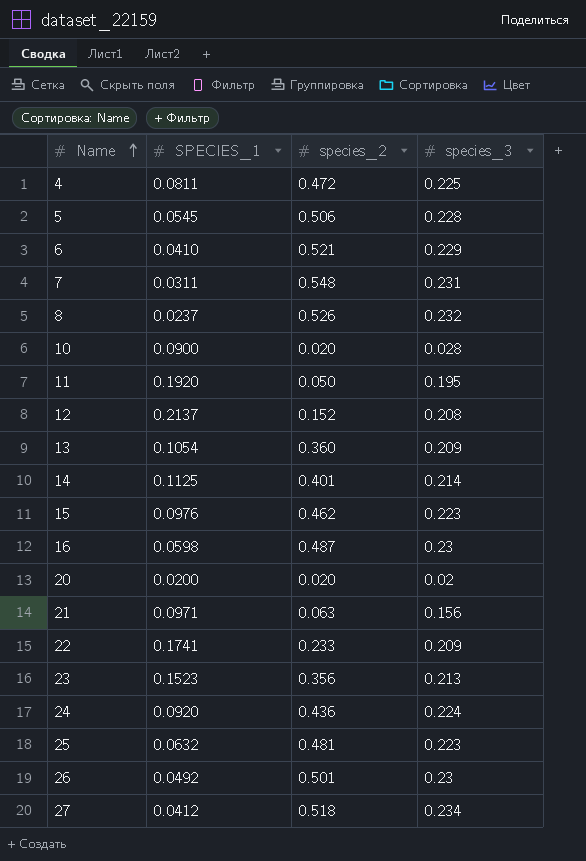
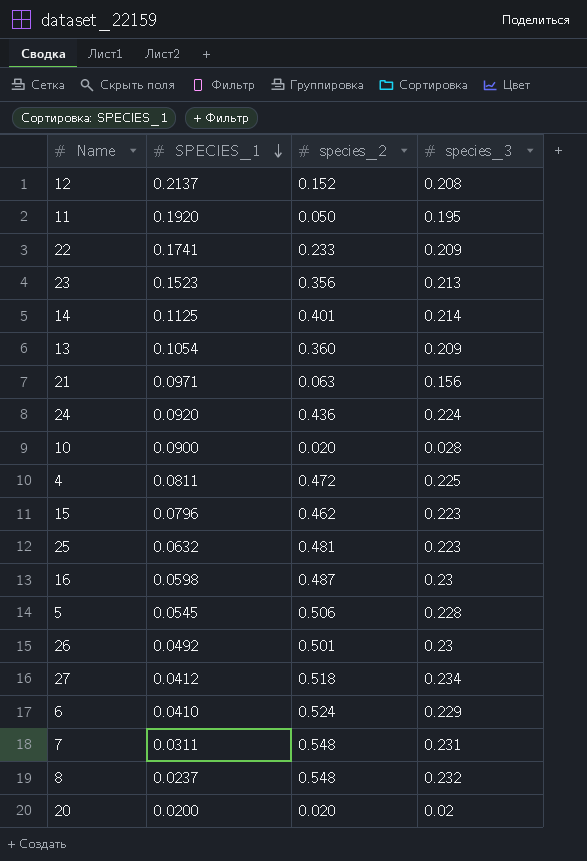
row order: Name ascending -> SPECIES_1 descending
15 | SPECIES_1: 0.0976 -> 0.0796
6 | species_2: 0.521 -> 0.524
8 | species_2: 0.526 -> 0.548

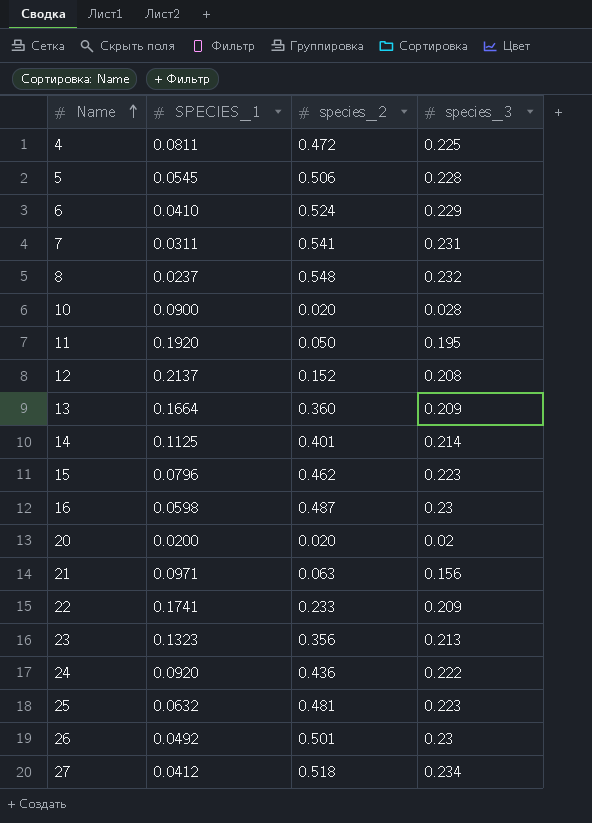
row order: SPECIES_1 descending -> Name ascending
7 | species_2: 0.548 -> 0.541
13 | SPECIES_1: 0.1054 -> 0.1664
23 | SPECIES_1: 0.1523 -> 0.1323
24 | species_3: 0.224 -> 0.222

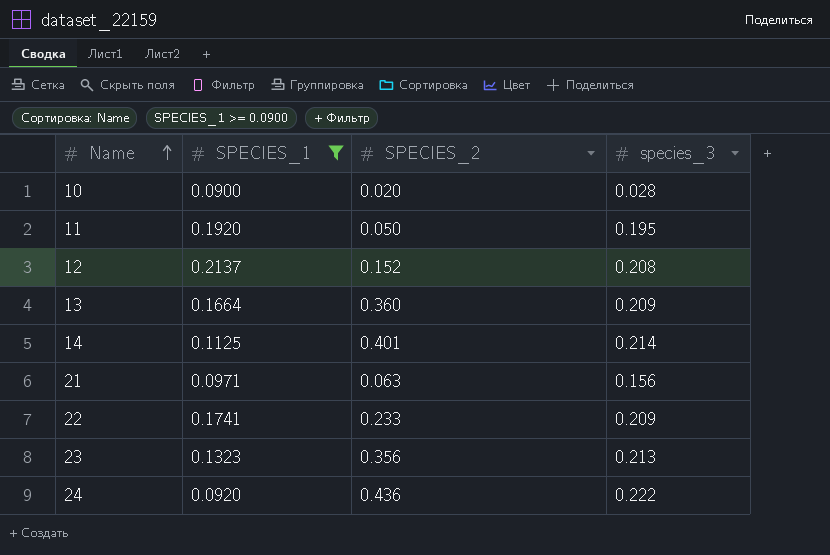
filter: none -> SPECIES_1 >= 0.0900
column name: species_2 -> SPECIES_2

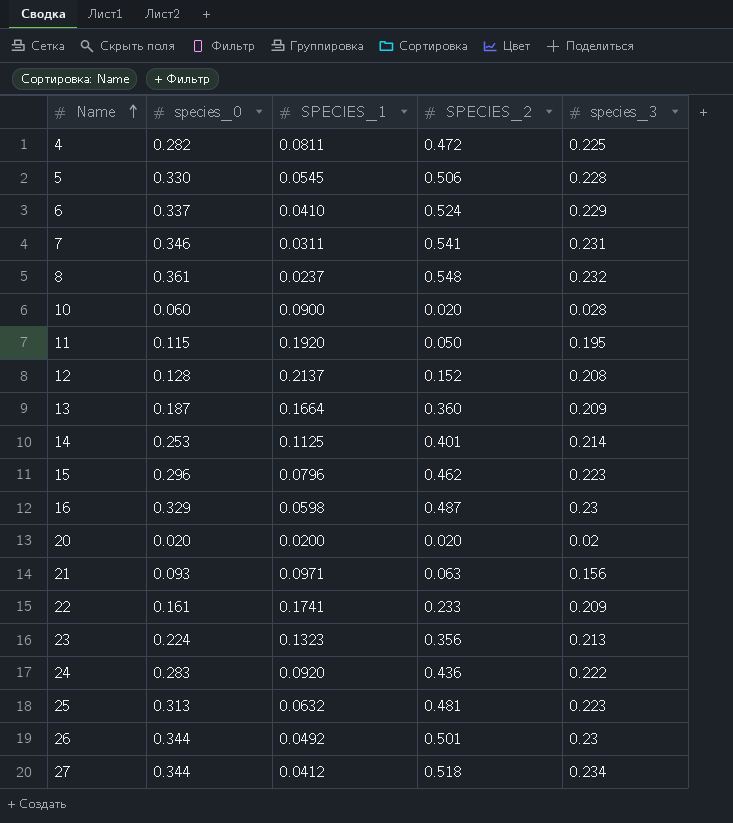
filter: SPECIES_1 >= 0.0900 -> none
column species_0 | position: none -> 2

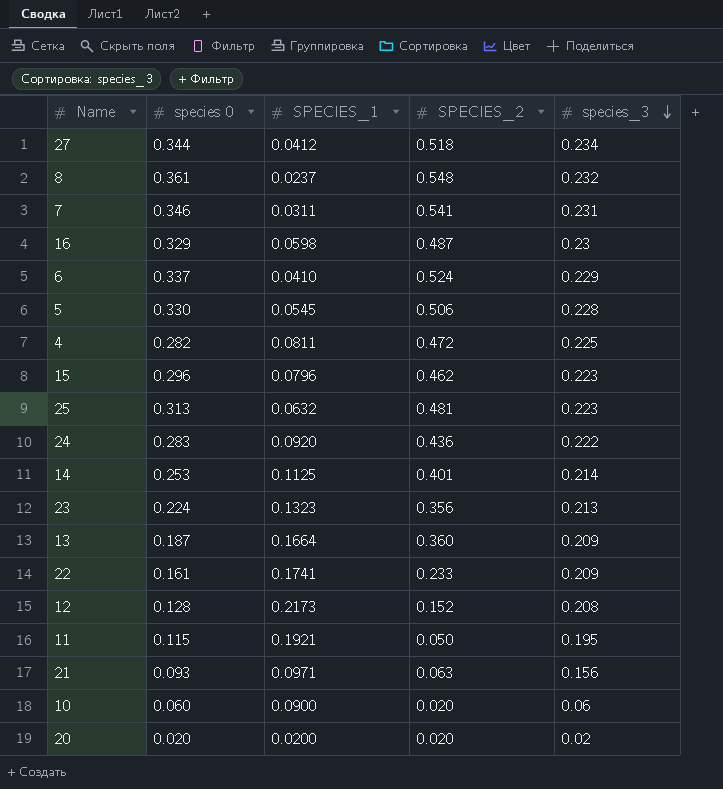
row order: Name ascending -> species_3 descending
column name: species_0 -> species 0
row 26: 0.344 | 0.0492 | 0.501 | 0.23 -> none
12 | SPECIES_1: 0.2137 -> 0.2173
11 | SPECIES_1: 0.1920 -> 0.1921
10 | species_3: 0.028 -> 0.06

